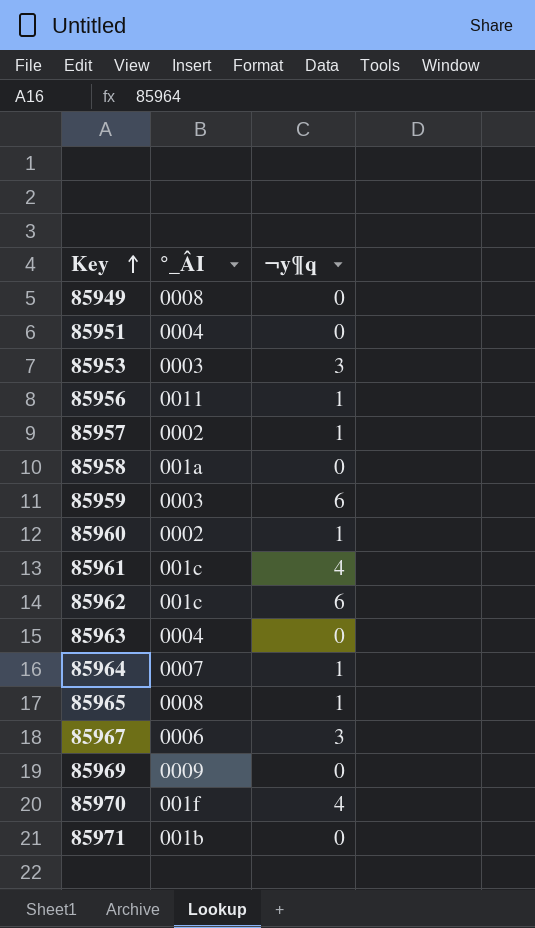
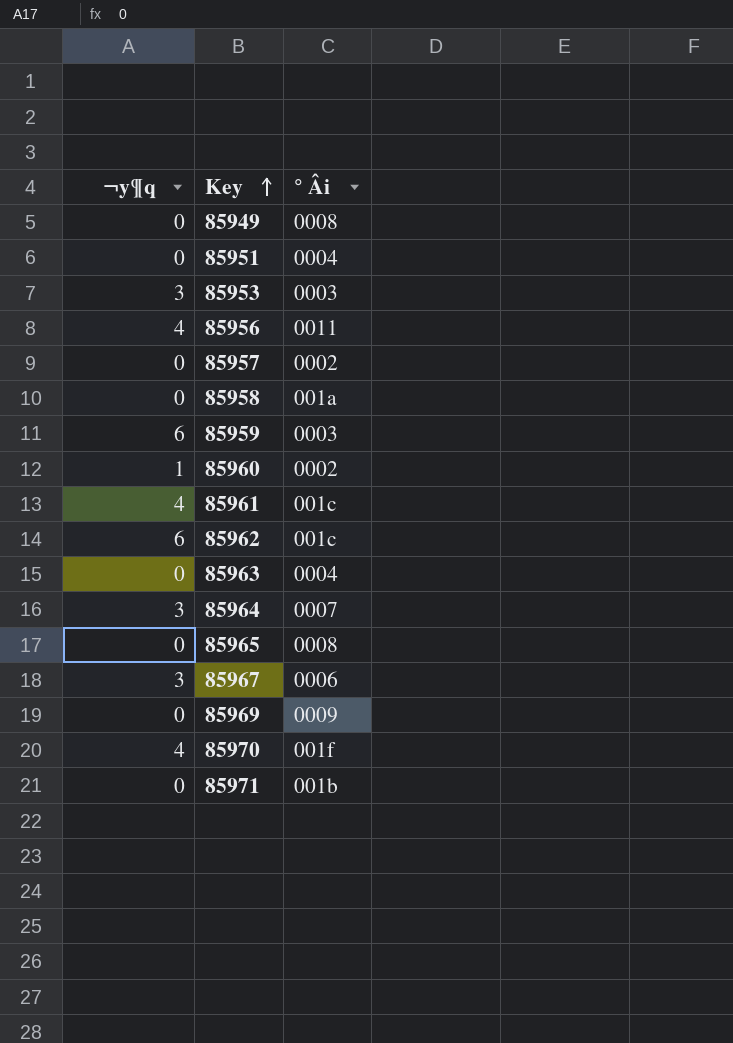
column ¬y¶q | position: 3 -> 1
column name: °_ÂI -> ° Âi
85956 | ¬y¶q: 1 -> 4
85957 | ¬y¶q: 1 -> 0
85964 | ¬y¶q: 1 -> 3
85965 | ¬y¶q: 1 -> 0

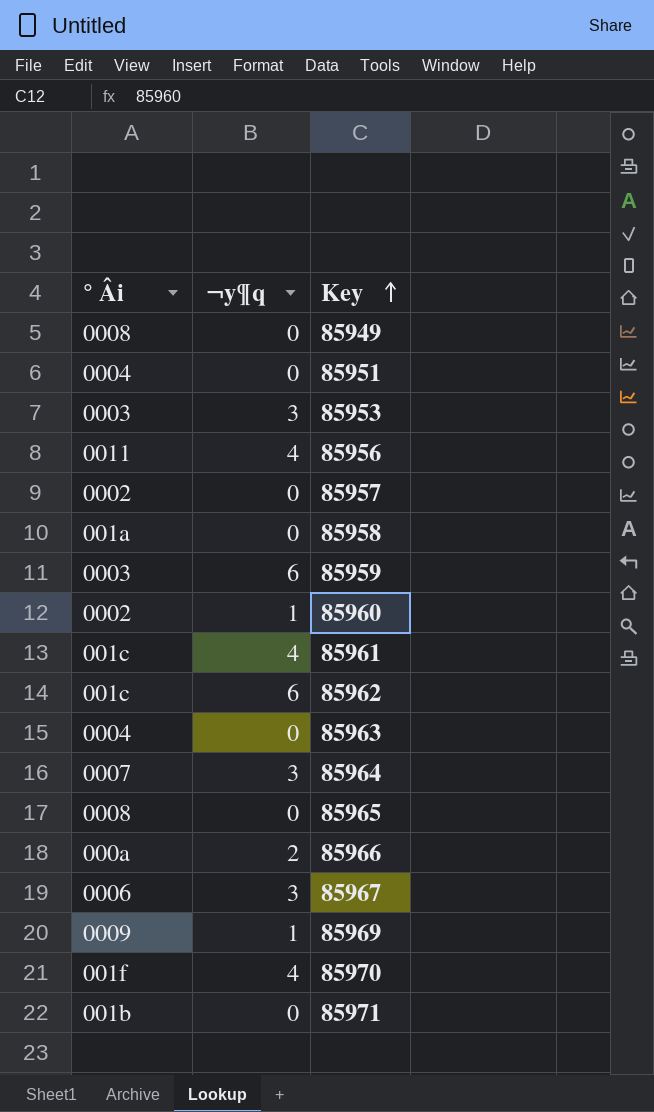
column ° Âi | position: 3 -> 1
row 85966: none -> 000a | 2
85969 | ¬y¶q: 0 -> 1

